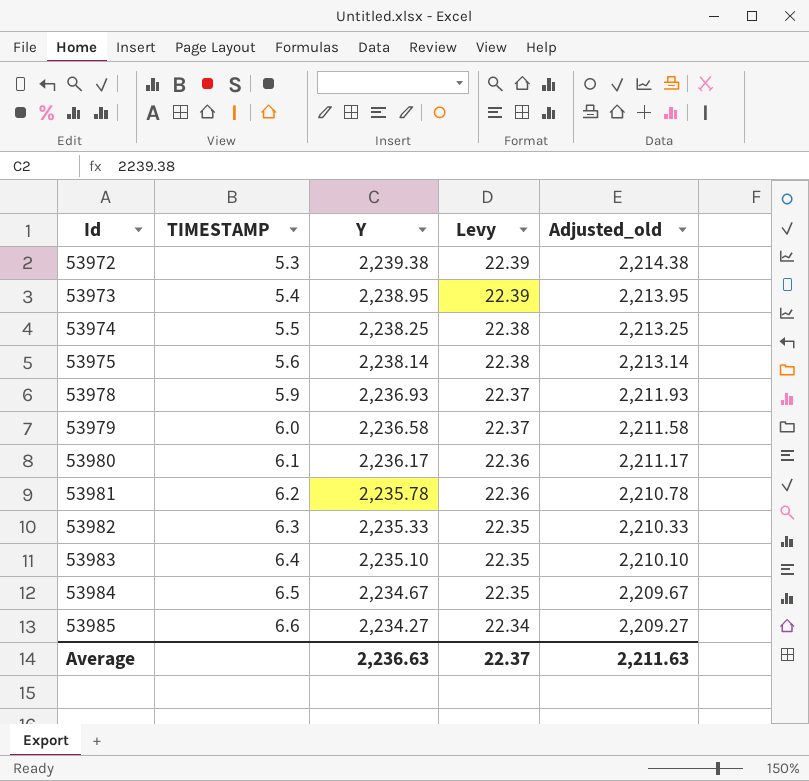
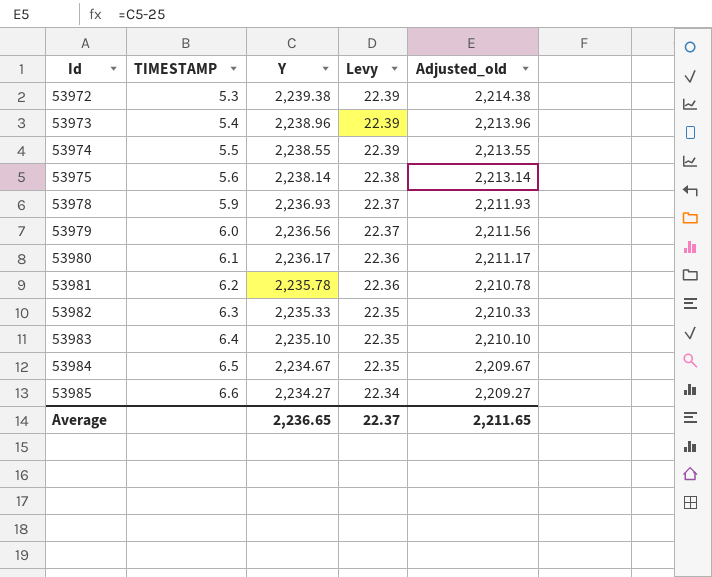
53973 | Y: 2,238.95 -> 2,238.96
53973 | Adjusted_old: 2,213.95 -> 2,213.96
53974 | Y: 2,238.25 -> 2,238.55
53974 | Levy: 22.38 -> 22.39
53974 | Adjusted_old: 2,213.25 -> 2,213.55
53979 | Y: 2,236.58 -> 2,236.56
53979 | Adjusted_old: 2,211.58 -> 2,211.56
Average | Y: 2,236.63 -> 2,236.65
Average | Adjusted_old: 2,211.63 -> 2,211.65

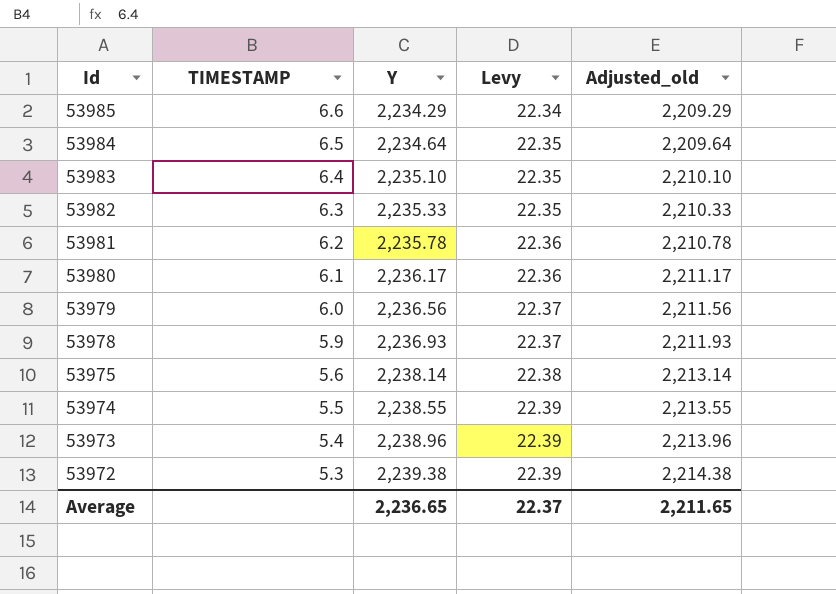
row order: Id ascending -> Id descending
53985 | Y: 2,234.27 -> 2,234.29
53985 | Adjusted_old: 2,209.27 -> 2,209.29
53984 | Y: 2,234.67 -> 2,234.64
53984 | Adjusted_old: 2,209.67 -> 2,209.64

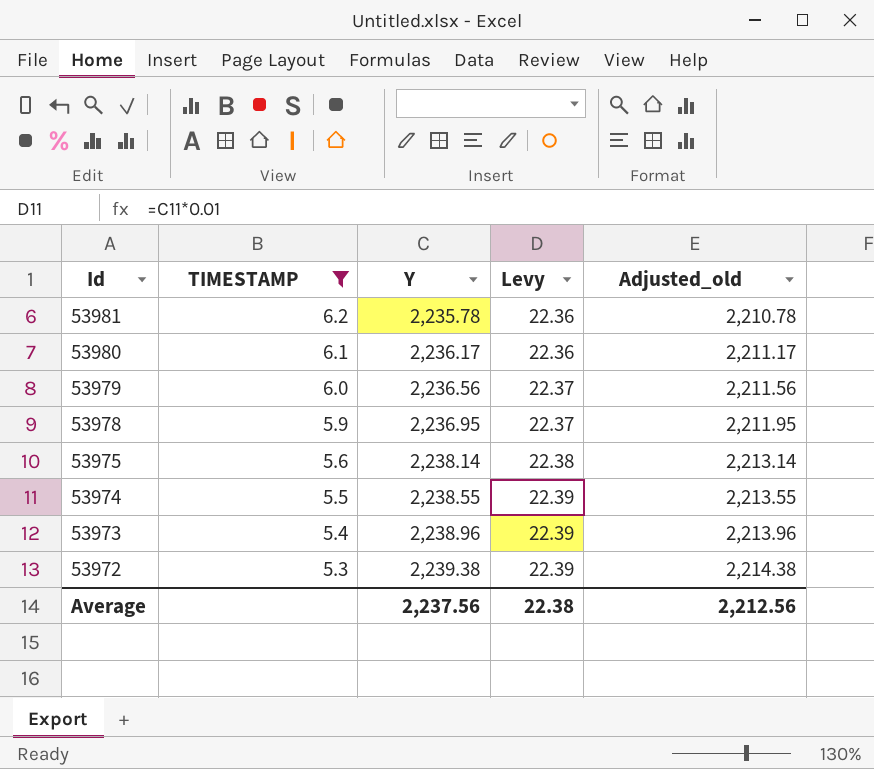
filter: none -> TIMESTAMP <= 6.2
53978 | Y: 2,236.93 -> 2,236.95
53978 | Adjusted_old: 2,211.93 -> 2,211.95
Average | Y: 2,236.65 -> 2,237.56
Average | Levy: 22.37 -> 22.38
Average | Adjusted_old: 2,211.65 -> 2,212.56

